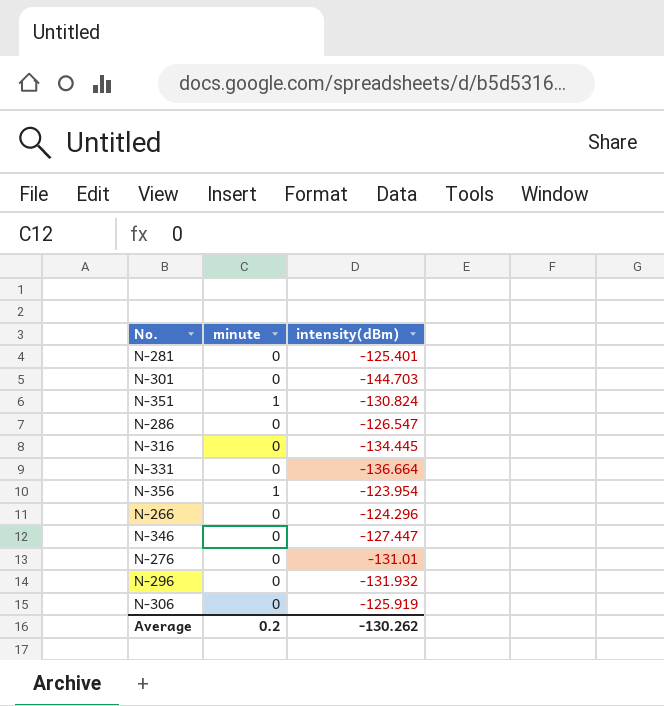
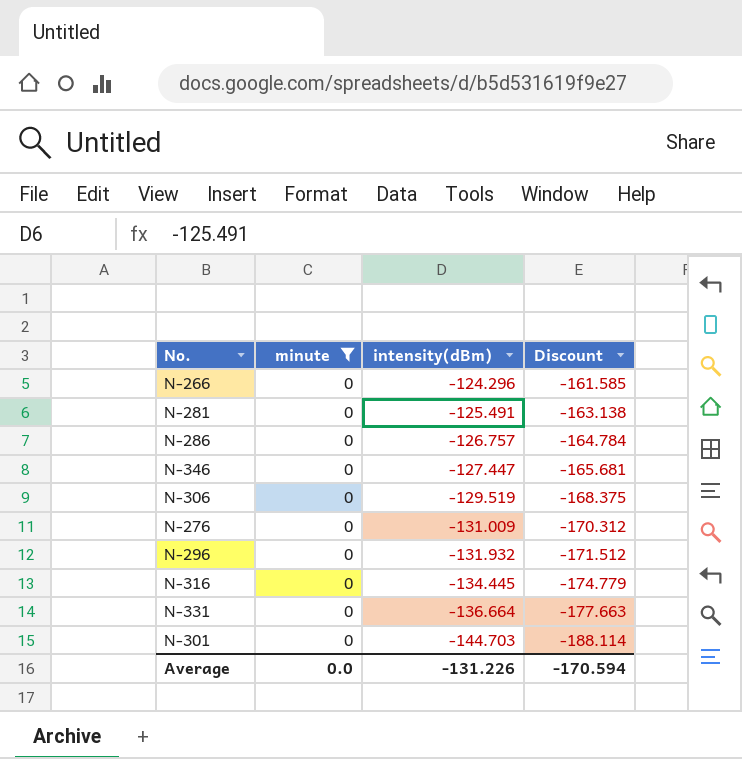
filter: none -> minute = 0
row order: none -> intensity(dBm) descending
column Discount | formula: none -> [intensity(dBm)] * 1.3
N-281 | intensity(dBm): -125.401 -> -125.491
N-286 | intensity(dBm): -126.547 -> -126.757
N-306 | intensity(dBm): -125.919 -> -129.519
N-276 | intensity(dBm): -131.01 -> -131.009
Average | minute: 0.2 -> 0.0
Average | intensity(dBm): -130.262 -> -131.226

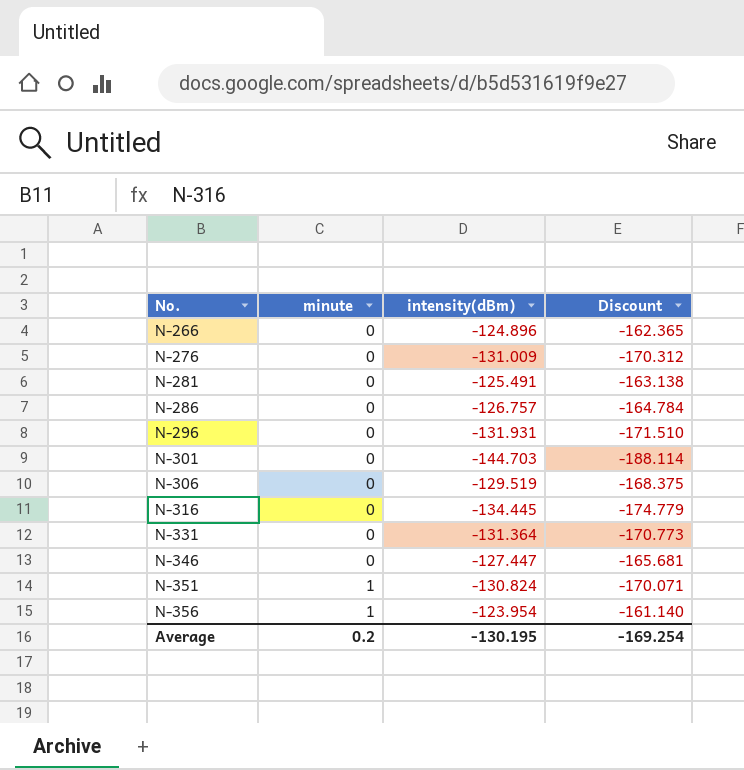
filter: minute = 0 -> none
row order: intensity(dBm) descending -> No. ascending
N-266 | intensity(dBm): -124.296 -> -124.896
N-266 | Discount: -161.585 -> -162.365
N-296 | intensity(dBm): -131.932 -> -131.931
N-296 | Discount: -171.512 -> -171.510
N-331 | intensity(dBm): -136.664 -> -131.364
N-331 | Discount: -177.663 -> -170.773
Average | minute: 0.0 -> 0.2
Average | intensity(dBm): -131.226 -> -130.195
Average | Discount: -170.594 -> -169.254

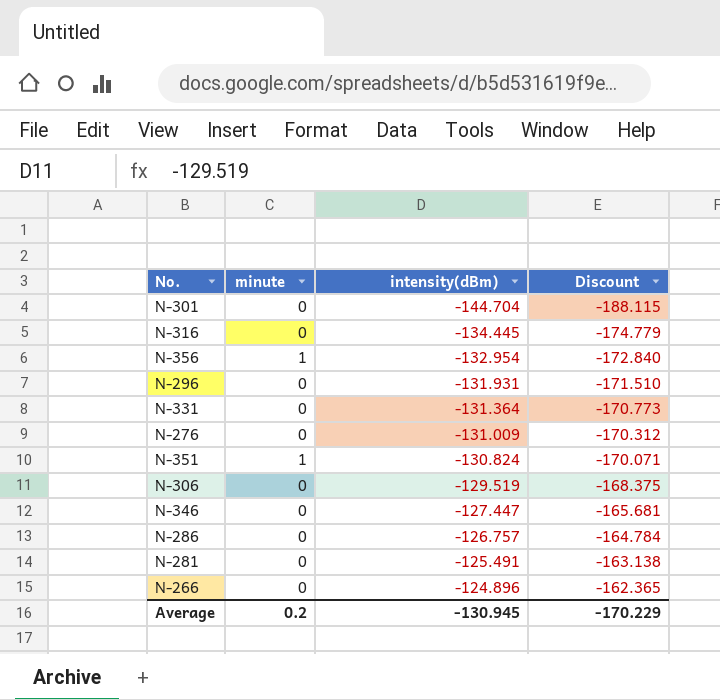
row order: No. ascending -> intensity(dBm) ascending
N-301 | intensity(dBm): -144.703 -> -144.704
N-301 | Discount: -188.114 -> -188.115
N-356 | intensity(dBm): -123.954 -> -132.954
N-356 | Discount: -161.140 -> -172.840
Average | intensity(dBm): -130.195 -> -130.945
Average | Discount: -169.254 -> -170.229

